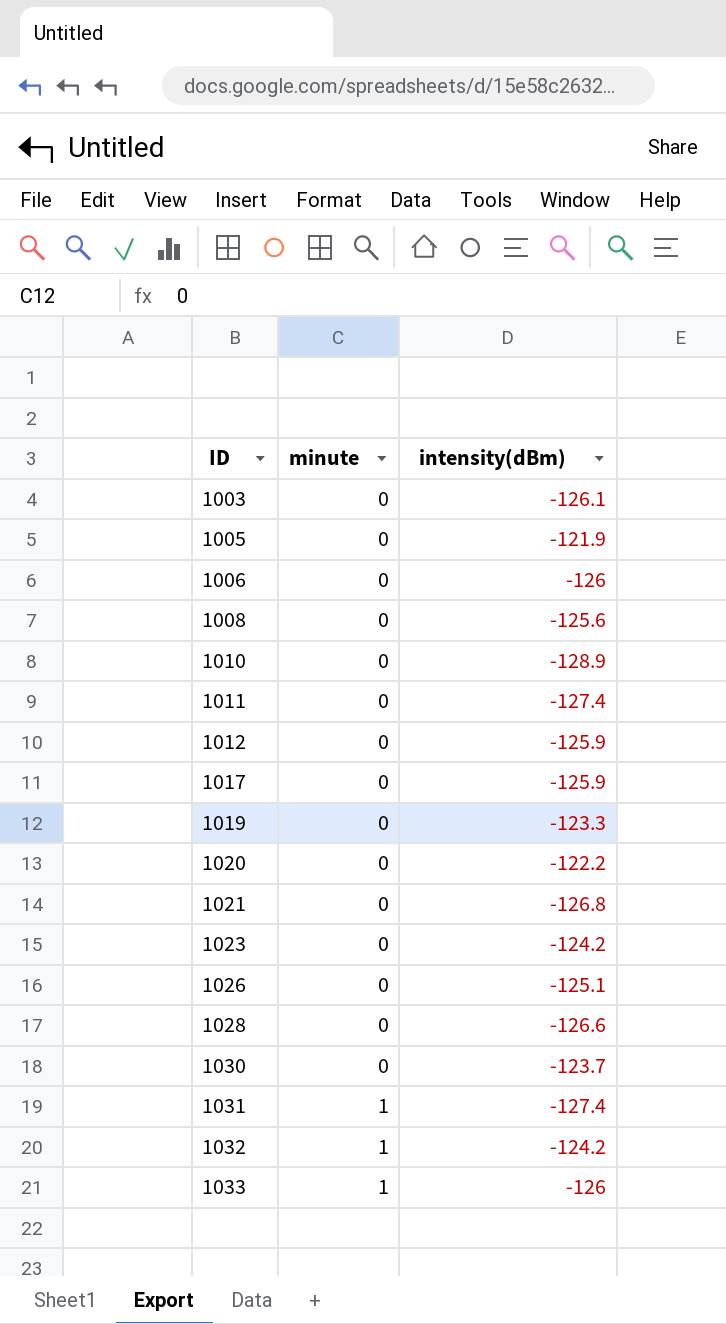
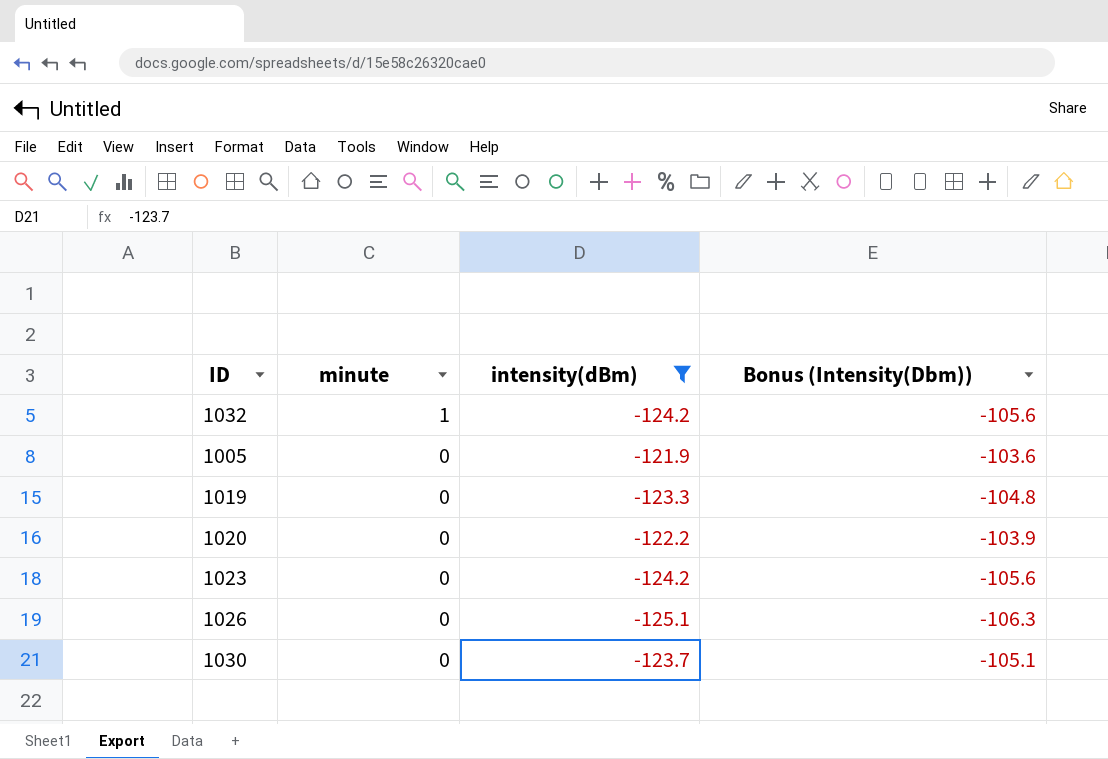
filter: none -> intensity(dBm) >= -125.1
row order: ID ascending -> minute descending
column Bonus (Intensity(Dbm)) | formula: none -> [intensity(dBm)] * 0.85

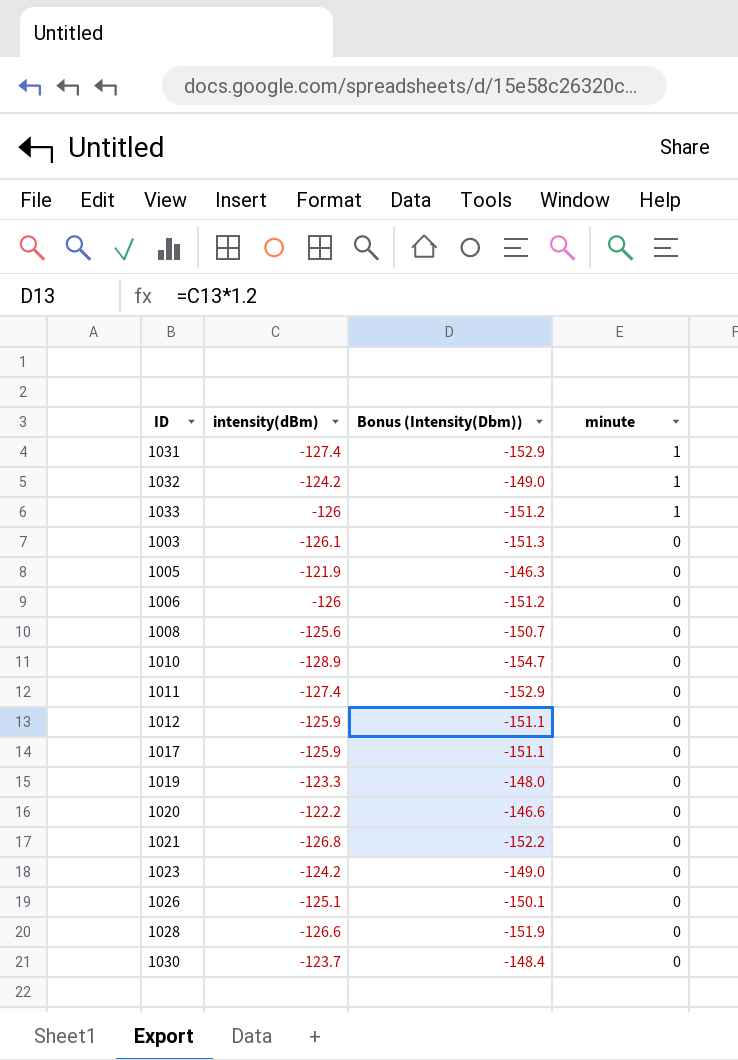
filter: intensity(dBm) >= -125.1 -> none
column Bonus (Intensity(Dbm)) | formula: [intensity(dBm)] * 0.85 -> [intensity(dBm)] * 1.2
column minute | position: 2 -> 4

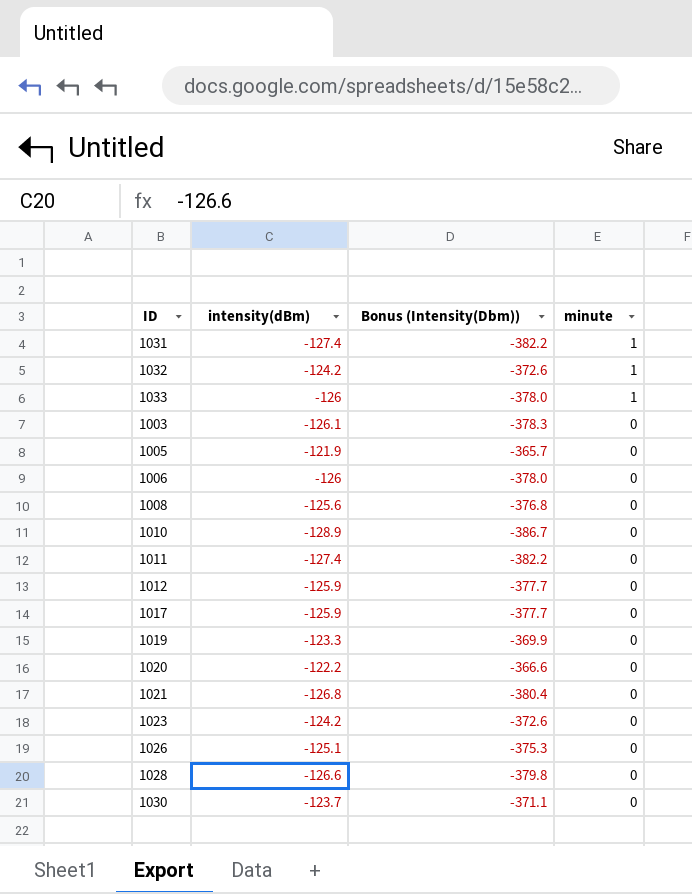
column Bonus (Intensity(Dbm)) | formula: [intensity(dBm)] * 1.2 -> [intensity(dBm)] * 3

